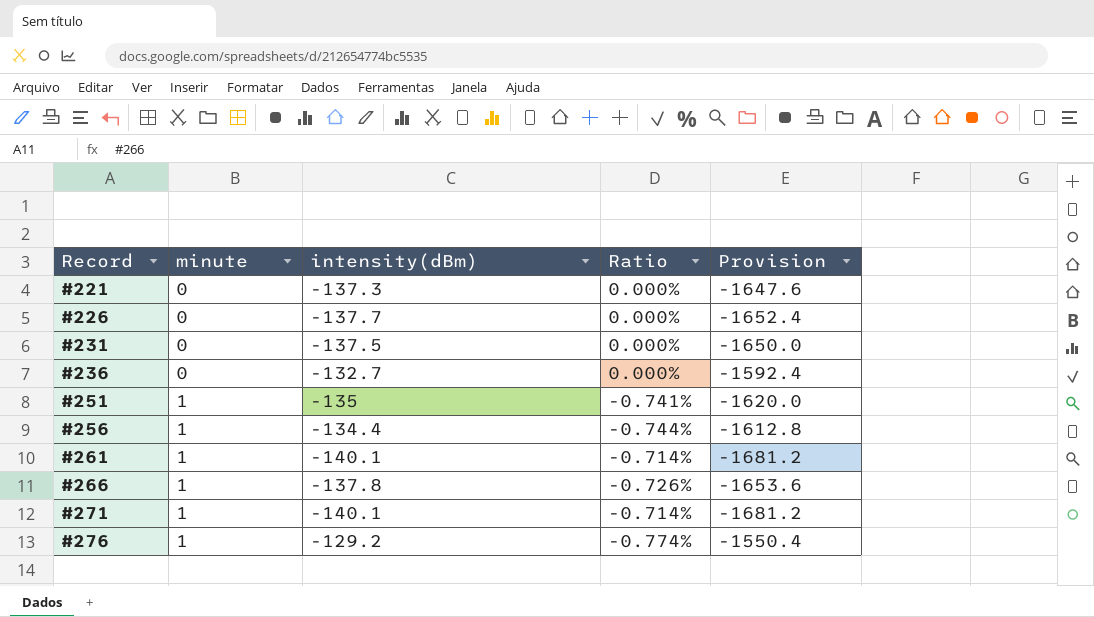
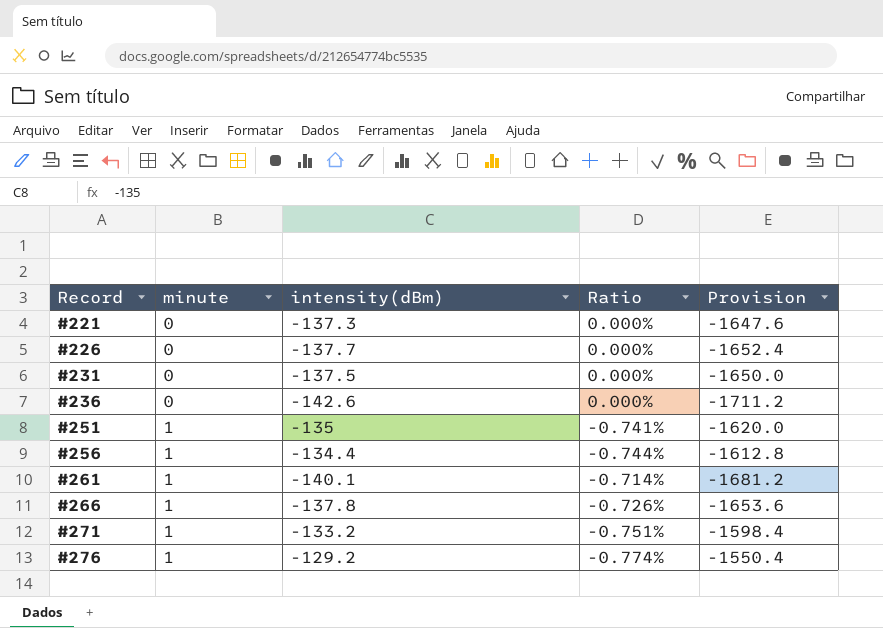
#236 | intensity(dBm): -132.7 -> -142.6
#236 | Provision: -1592.4 -> -1711.2
#271 | intensity(dBm): -140.1 -> -133.2
#271 | Ratio: -0.714% -> -0.751%
#271 | Provision: -1681.2 -> -1598.4

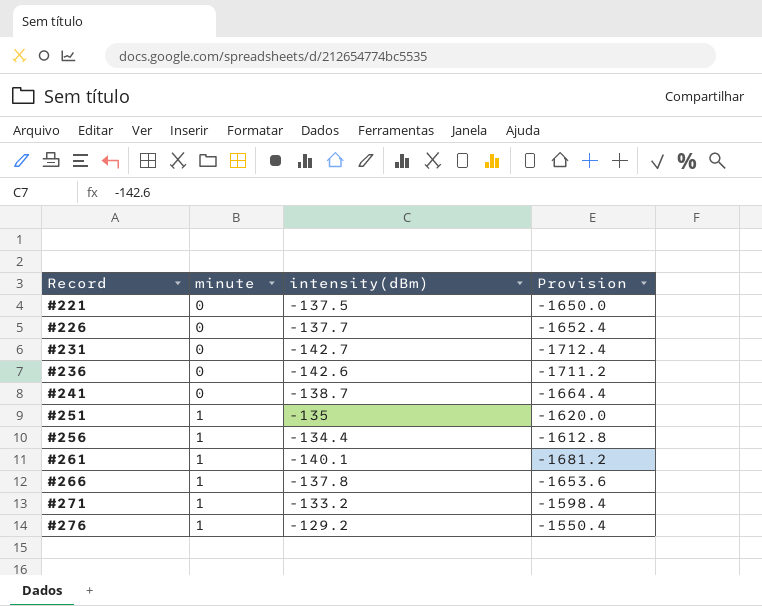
column Ratio | formula: [minute] / [intensity(dBm)] -> none
#221 | intensity(dBm): -137.3 -> -137.5
#221 | Provision: -1647.6 -> -1650.0
#231 | intensity(dBm): -137.5 -> -142.7
#231 | Provision: -1650.0 -> -1712.4
row #241: none -> 0 | -138.7 | -1664.4

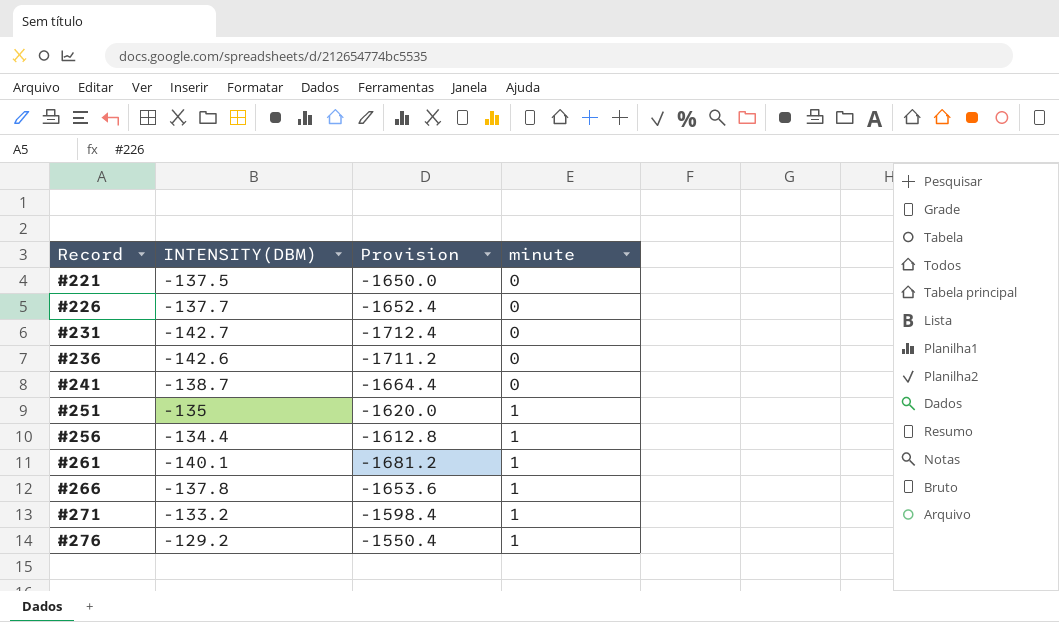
column name: intensity(dBm) -> INTENSITY(DBM)
column minute | position: 2 -> 4

